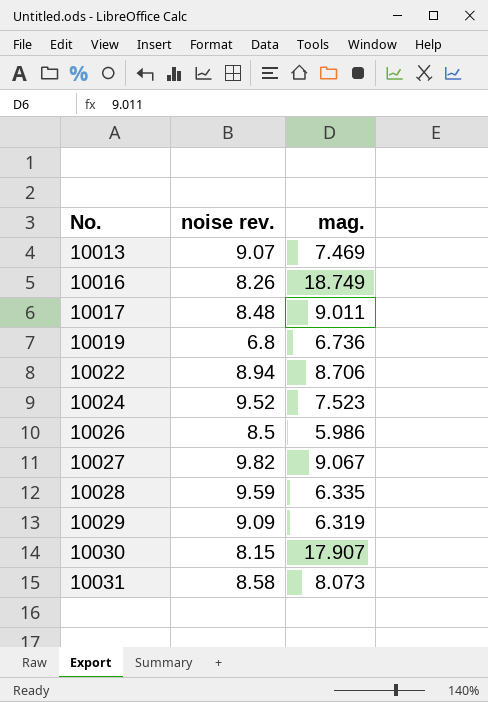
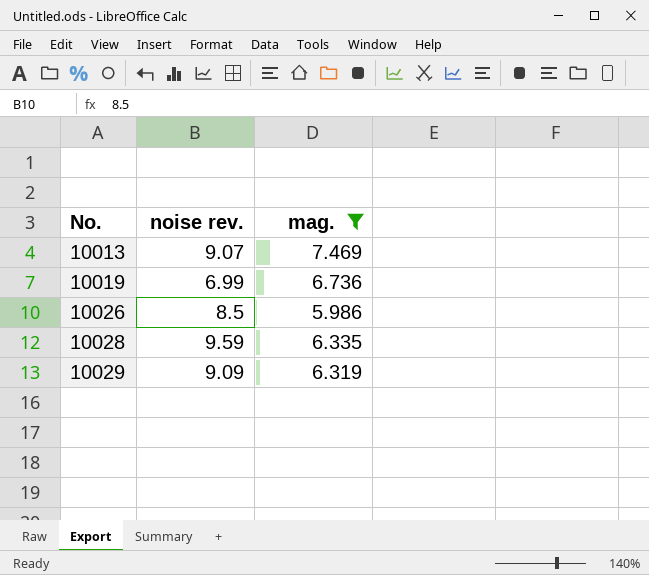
filter: none -> mag. <= 7.469
10019 | noise rev.: 6.8 -> 6.99

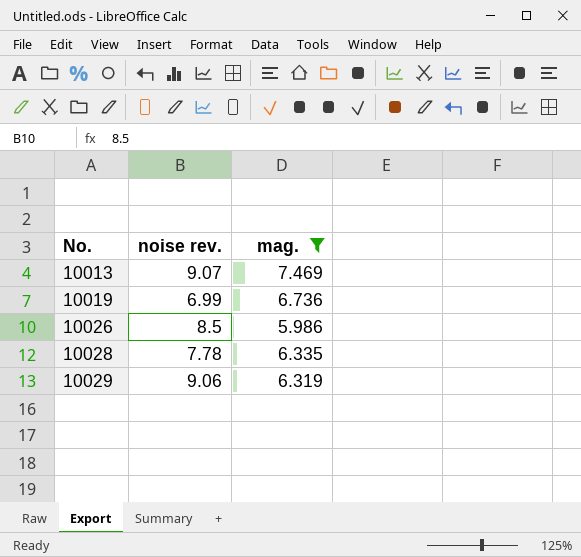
10028 | noise rev.: 9.59 -> 7.78
10029 | noise rev.: 9.09 -> 9.06

